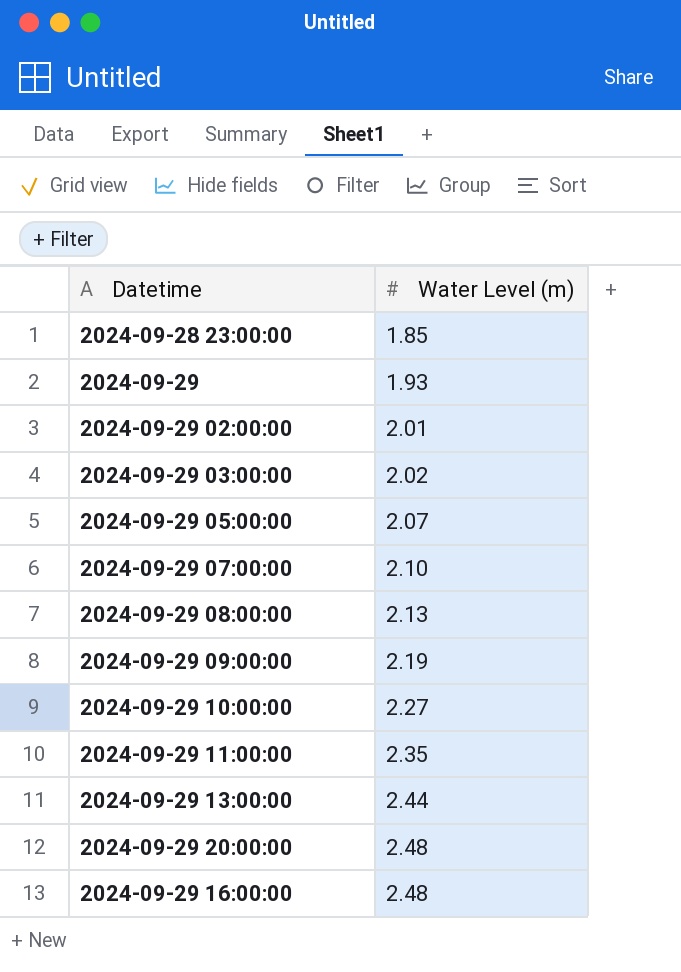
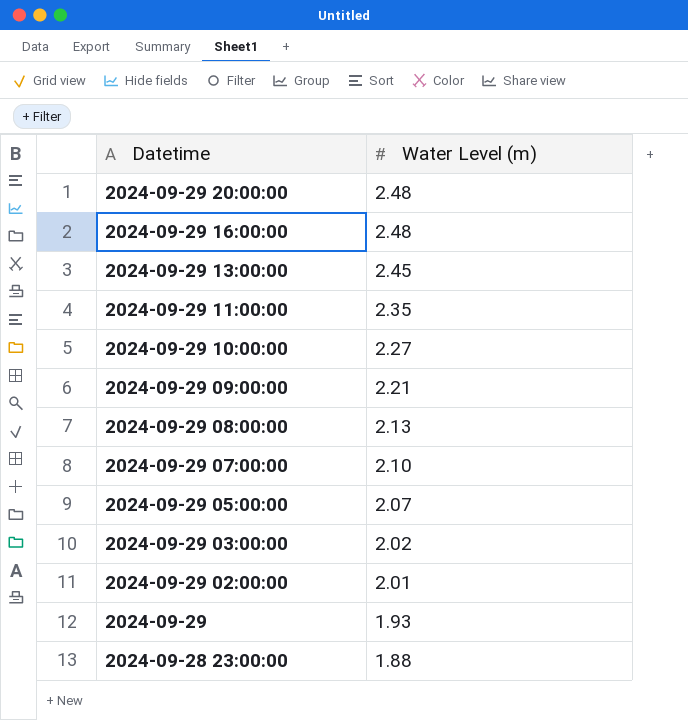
row order: Water Level (m) ascending -> Datetime descending
2024-09-29 13:00:00 | Water Level (m): 2.44 -> 2.45
2024-09-29 09:00:00 | Water Level (m): 2.19 -> 2.21
2024-09-28 23:00:00 | Water Level (m): 1.85 -> 1.88

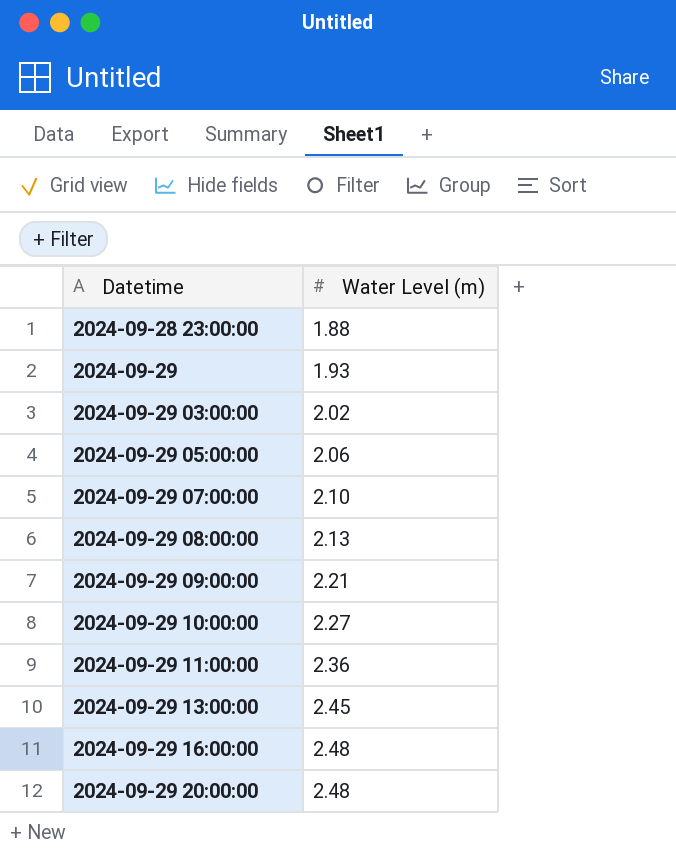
row order: Datetime descending -> Datetime ascending
row 2024-09-29 02:00:00: 2.01 -> none
2024-09-29 05:00:00 | Water Level (m): 2.07 -> 2.06
2024-09-29 11:00:00 | Water Level (m): 2.35 -> 2.36

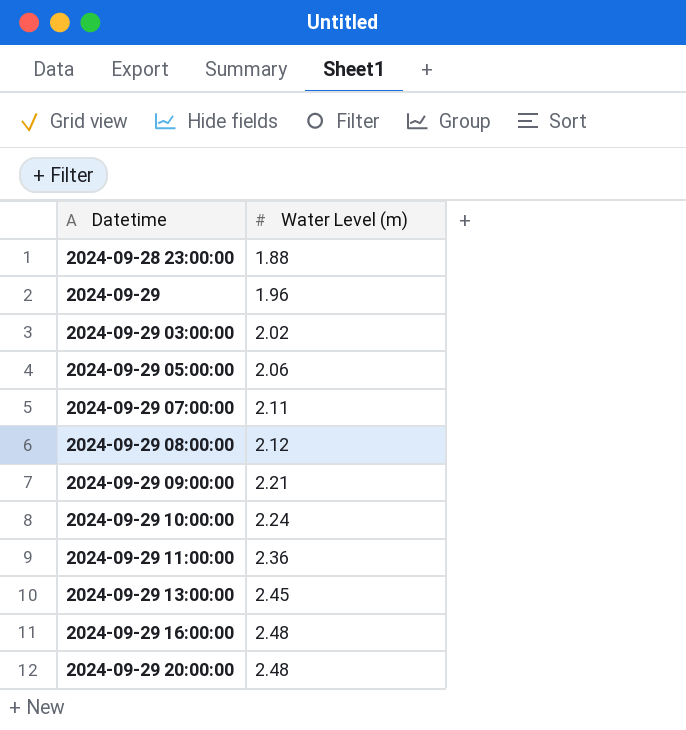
2024-09-29 | Water Level (m): 1.93 -> 1.96
2024-09-29 07:00:00 | Water Level (m): 2.10 -> 2.11
2024-09-29 08:00:00 | Water Level (m): 2.13 -> 2.12
2024-09-29 10:00:00 | Water Level (m): 2.27 -> 2.24

